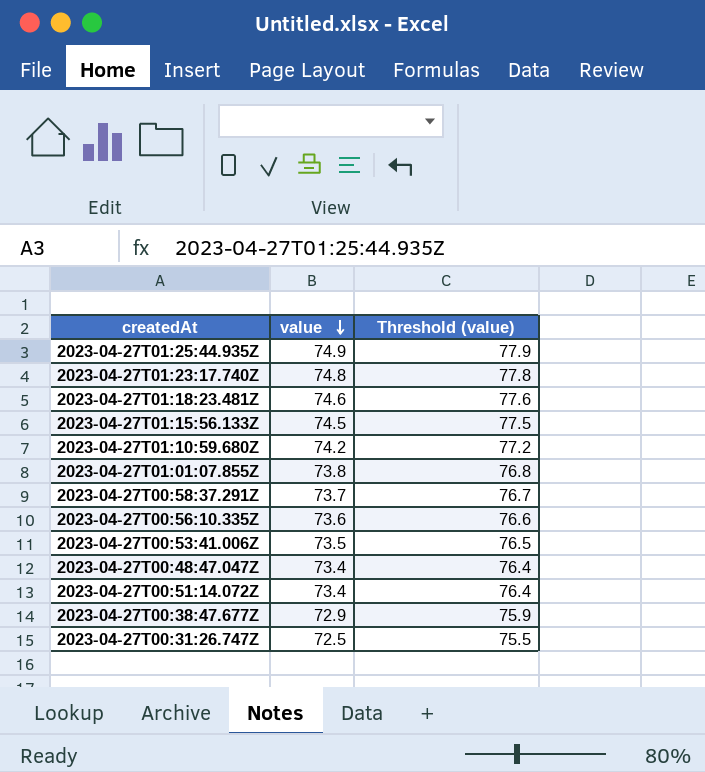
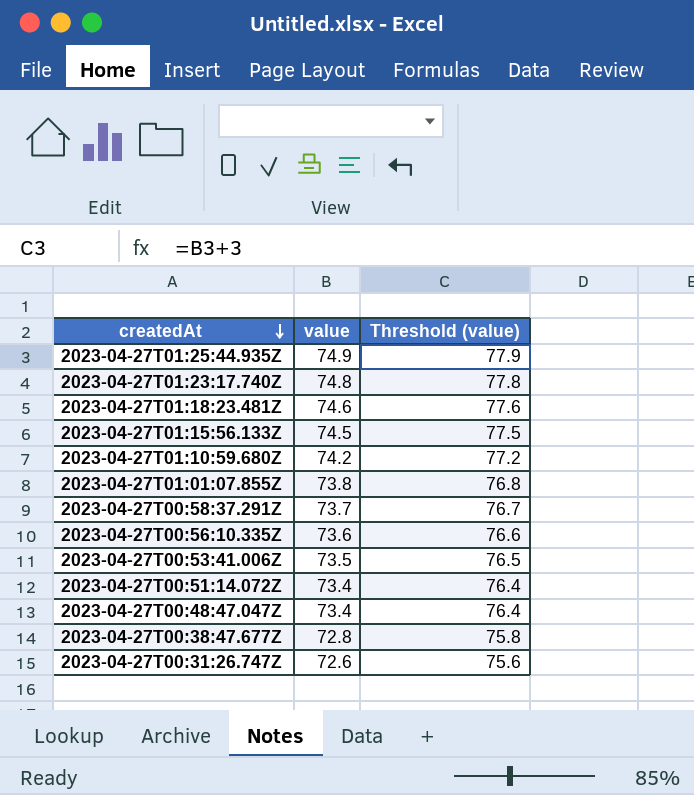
row order: value descending -> createdAt descending
2023-04-27T00:38:47.677Z | value: 72.9 -> 72.8
2023-04-27T00:38:47.677Z | Threshold (value): 75.9 -> 75.8
2023-04-27T00:31:26.747Z | value: 72.5 -> 72.6
2023-04-27T00:31:26.747Z | Threshold (value): 75.5 -> 75.6

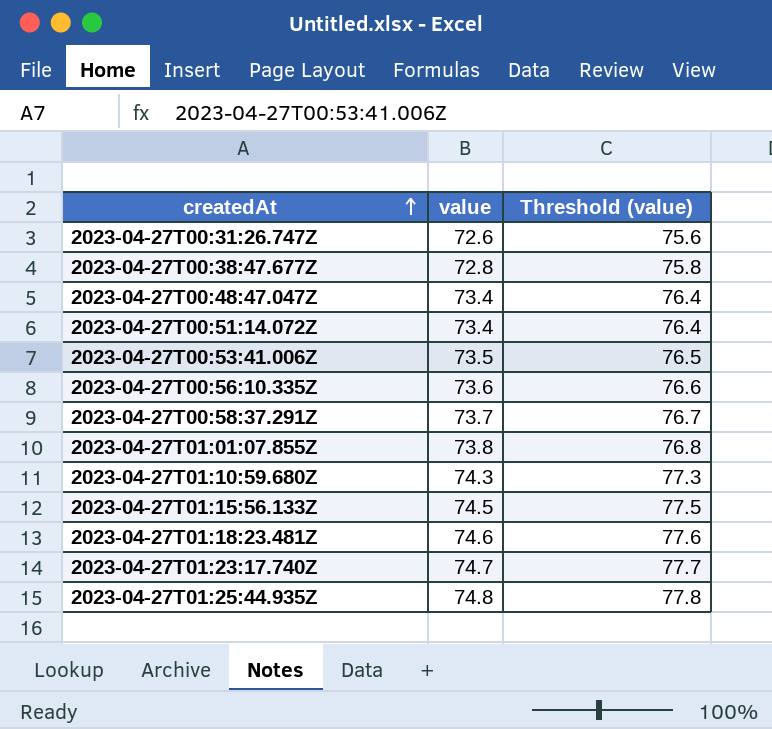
row order: createdAt descending -> createdAt ascending
2023-04-27T01:10:59.680Z | value: 74.2 -> 74.3
2023-04-27T01:10:59.680Z | Threshold (value): 77.2 -> 77.3
2023-04-27T01:23:17.740Z | value: 74.8 -> 74.7
2023-04-27T01:23:17.740Z | Threshold (value): 77.8 -> 77.7
2023-04-27T01:25:44.935Z | value: 74.9 -> 74.8
2023-04-27T01:25:44.935Z | Threshold (value): 77.9 -> 77.8

